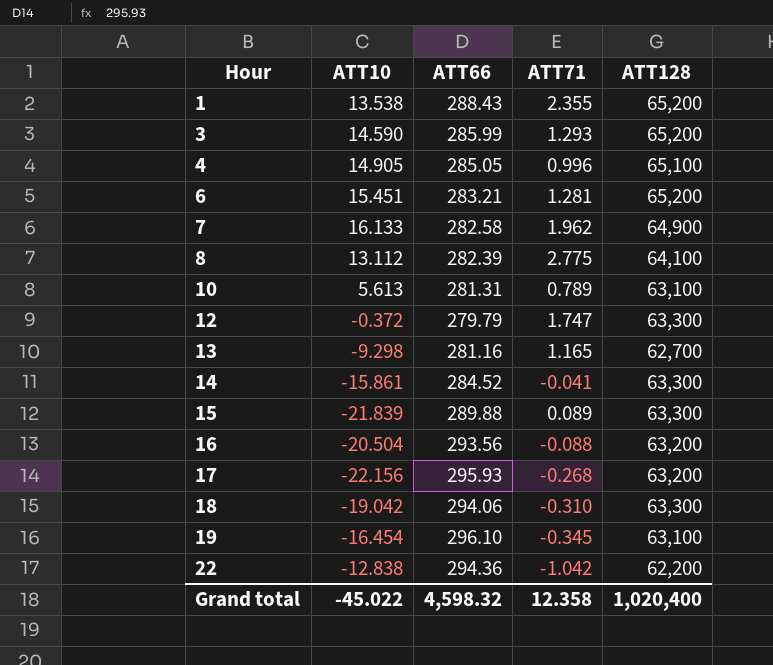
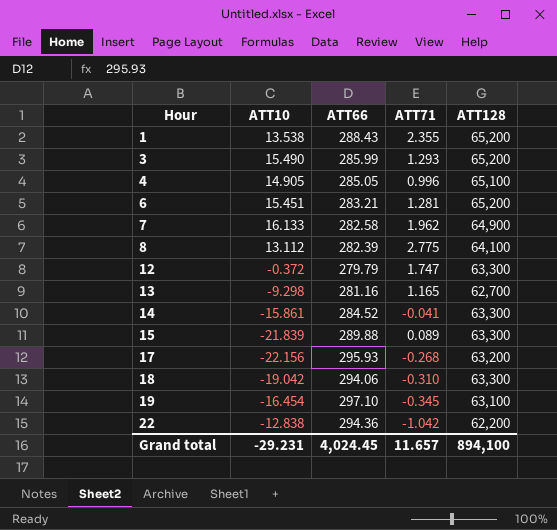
row 10: 5.613 | 281.31 | 0.789 | 63,100 -> none
row 16: -20.504 | 293.56 | -0.088 | 63,200 -> none
3 | ATT10: 14.590 -> 15.490
19 | ATT66: 296.10 -> 297.10
Grand total | ATT10: -45.022 -> -29.231
Grand total | ATT66: 4,598.32 -> 4,024.45
Grand total | ATT71: 12.358 -> 11.657
Grand total | ATT128: 1,020,400 -> 894,100

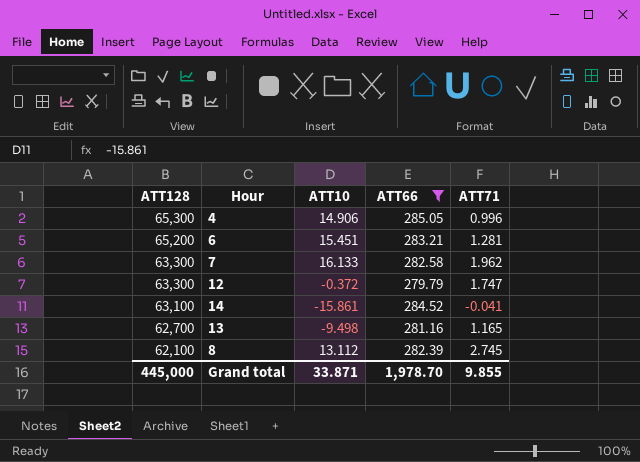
filter: none -> ATT66 <= 285.05
row order: Hour ascending -> ATT128 descending
column ATT128 | position: 5 -> 1
4 | ATT128: 65,100 -> 65,300
4 | ATT10: 14.905 -> 14.906
7 | ATT128: 64,900 -> 63,300
14 | ATT128: 63,300 -> 63,100
13 | ATT10: -9.298 -> -9.498
8 | ATT128: 64,100 -> 62,100
8 | ATT71: 2.775 -> 2.745
Grand total | ATT128: 894,100 -> 445,000
Grand total | ATT10: -29.231 -> 33.871
Grand total | ATT66: 4,024.45 -> 1,978.70
Grand total | ATT71: 11.657 -> 9.855

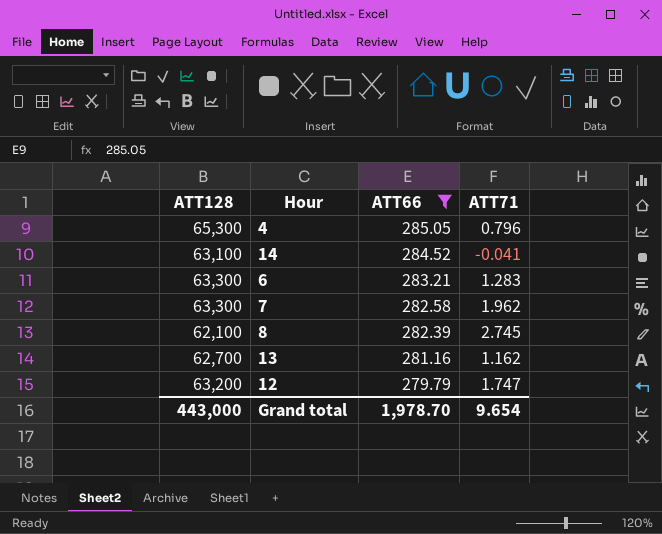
row order: ATT128 descending -> ATT66 descending
column ATT10 | position: 3 -> none
4 | ATT71: 0.996 -> 0.796
6 | ATT128: 65,200 -> 63,300
6 | ATT71: 1.281 -> 1.283
13 | ATT71: 1.165 -> 1.162
12 | ATT128: 63,300 -> 63,200
Grand total | ATT128: 445,000 -> 443,000
Grand total | ATT71: 9.855 -> 9.654

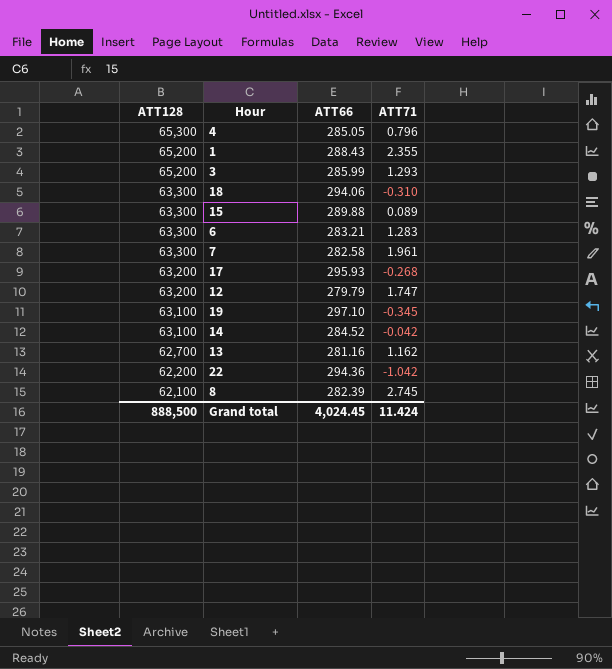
filter: ATT66 <= 285.05 -> none
row order: ATT66 descending -> ATT128 descending
7 | ATT71: 1.962 -> 1.961
14 | ATT71: -0.041 -> -0.042
Grand total | ATT128: 443,000 -> 888,500
Grand total | ATT66: 1,978.70 -> 4,024.45
Grand total | ATT71: 9.654 -> 11.424

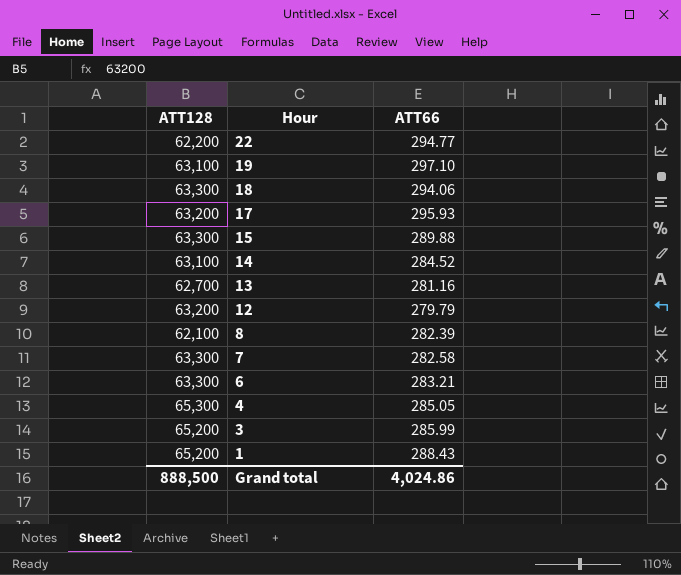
row order: ATT128 descending -> Hour descending
column ATT71 | position: 4 -> none
22 | ATT66: 294.36 -> 294.77
Grand total | ATT66: 4,024.45 -> 4,024.86

